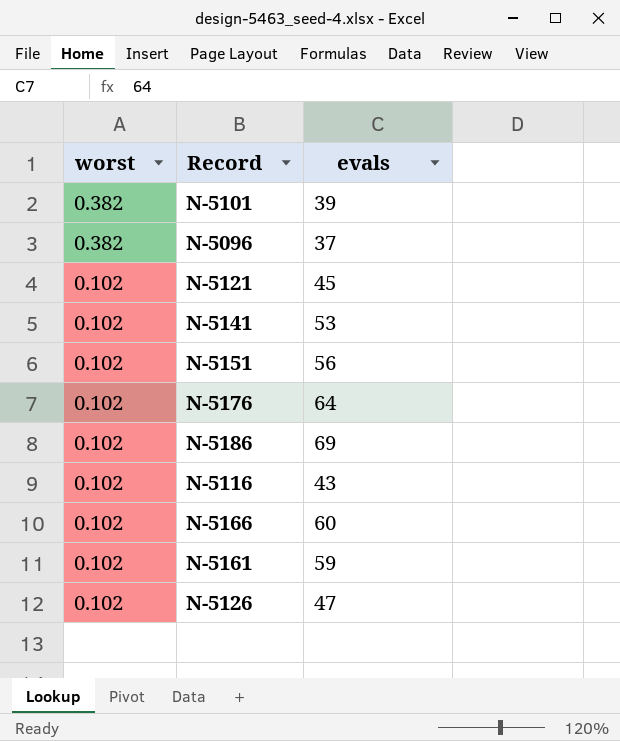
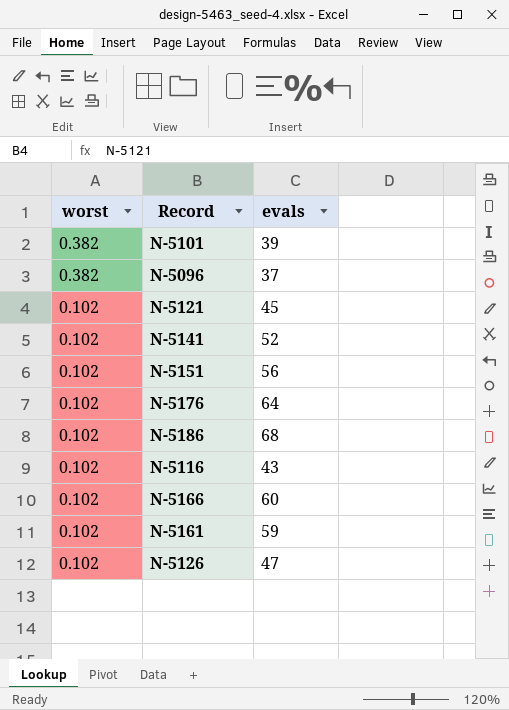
N-5141 | evals: 53 -> 52
N-5186 | evals: 69 -> 68

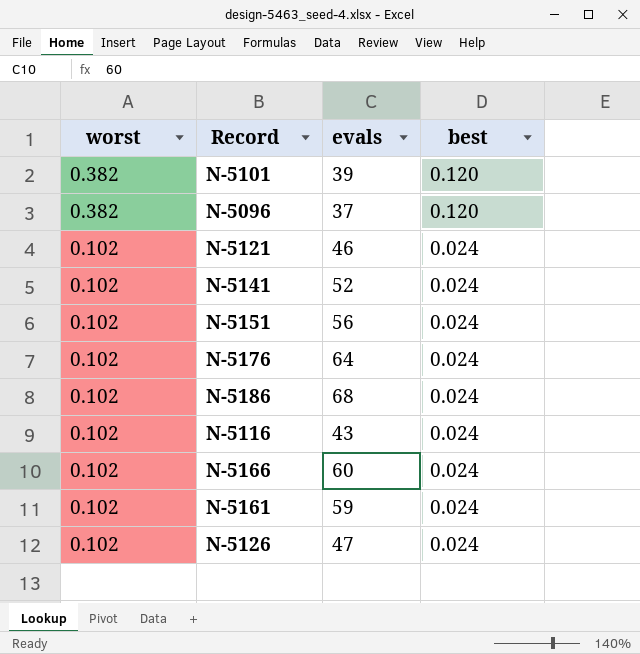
column best | position: none -> 4
N-5121 | evals: 45 -> 46

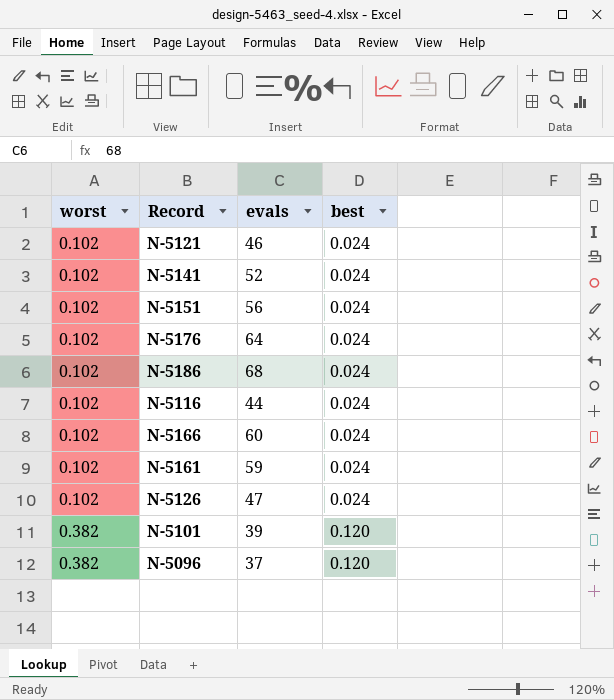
row order: worst descending -> worst ascending
N-5116 | evals: 43 -> 44

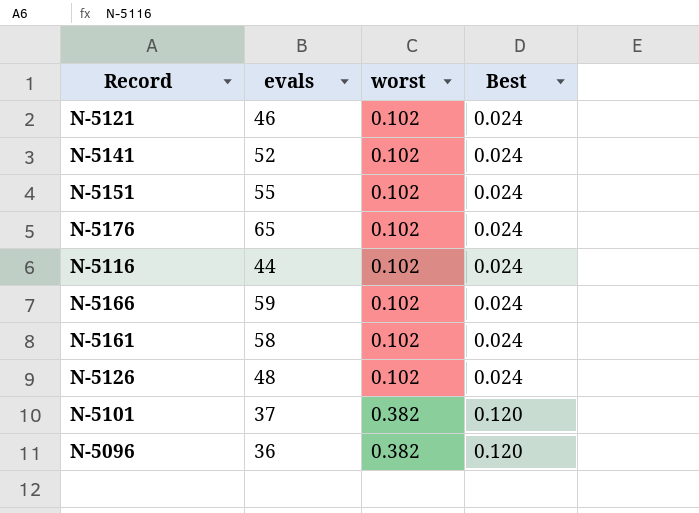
column worst | position: 1 -> 3
column name: best -> Best
row N-5186: 0.102 | 68 | 0.024 -> none
N-5151 | evals: 56 -> 55
N-5176 | evals: 64 -> 65
N-5166 | evals: 60 -> 59
N-5161 | evals: 59 -> 58
N-5126 | evals: 47 -> 48
N-5101 | evals: 39 -> 37
N-5096 | evals: 37 -> 36

